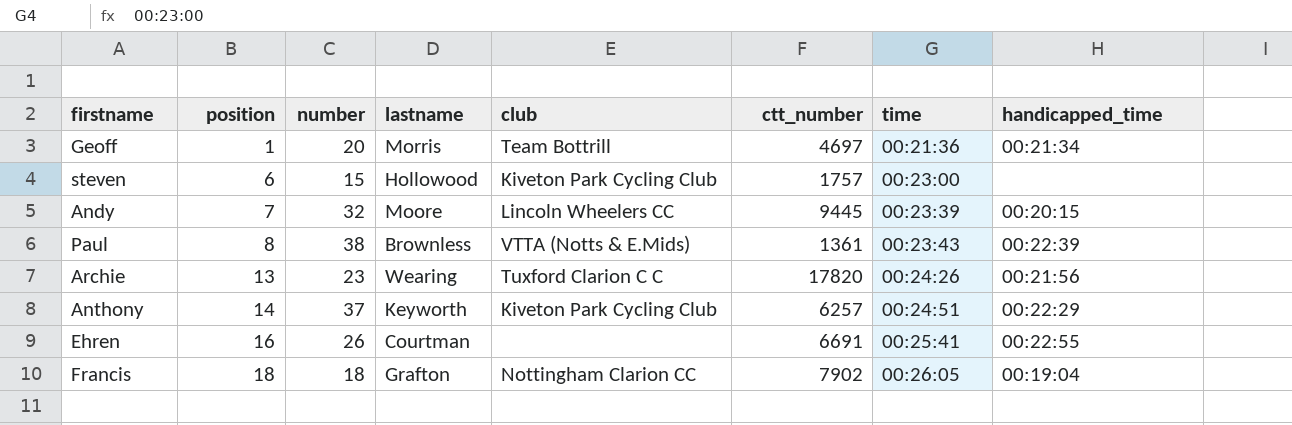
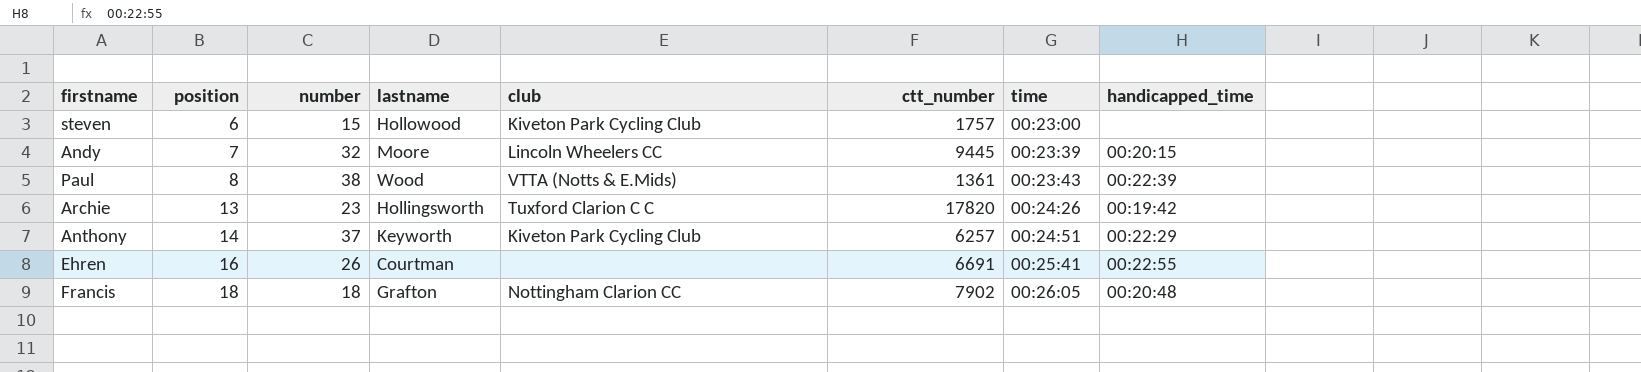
row Geoff: 1 | 20 | Morris | Team Bottrill | 4697 | 00:21:36 | 00:21:34 -> none
Paul | lastname: Brownless -> Wood
Archie | lastname: Wearing -> Hollingsworth
Archie | handicapped_time: 00:21:56 -> 00:19:42
Francis | handicapped_time: 00:19:04 -> 00:20:48

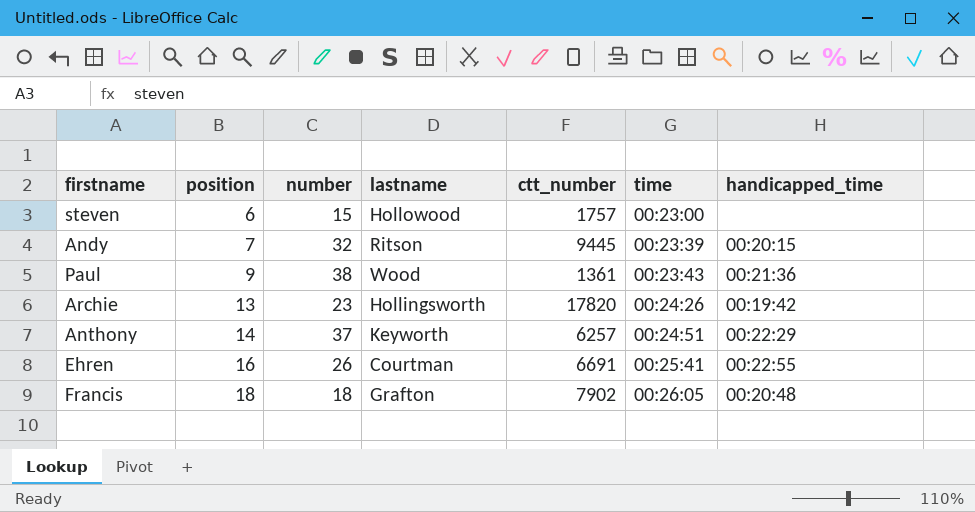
column club | position: 5 -> none
Andy | lastname: Moore -> Ritson
Paul | position: 8 -> 9
Paul | handicapped_time: 00:22:39 -> 00:21:36

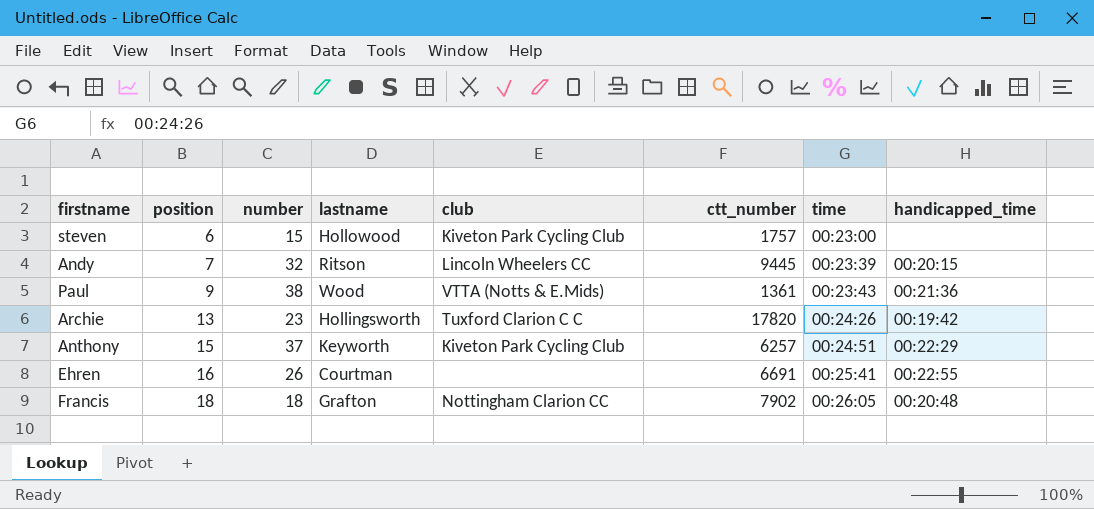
column club | position: none -> 5
Anthony | position: 14 -> 15

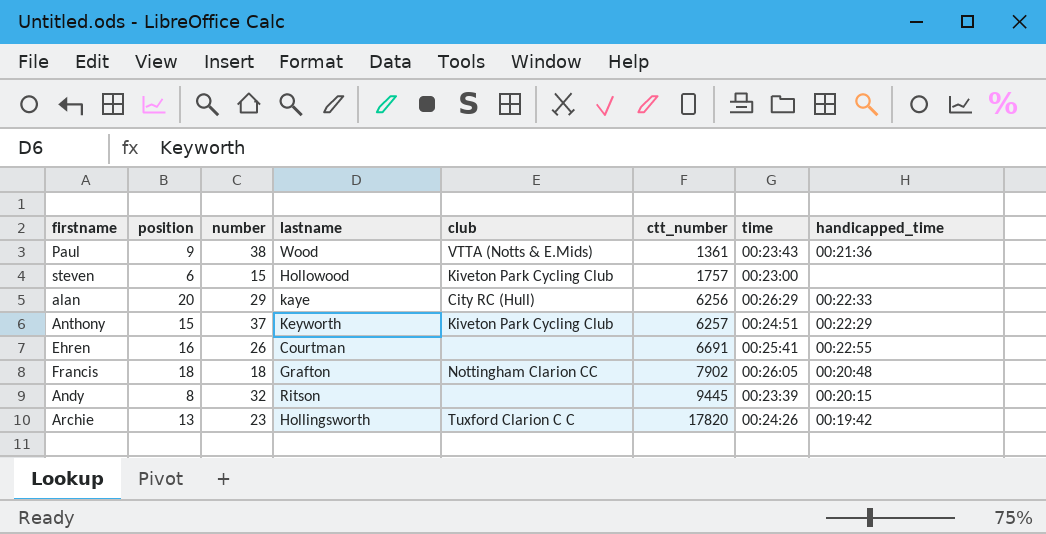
row order: position ascending -> ctt_number ascending
row alan: none -> 20 | 29 | kaye | City RC (Hull) | 6256 | 00:26:29 | 00:22:33
Andy | position: 7 -> 8
Andy | club: Lincoln Wheelers CC -> none

